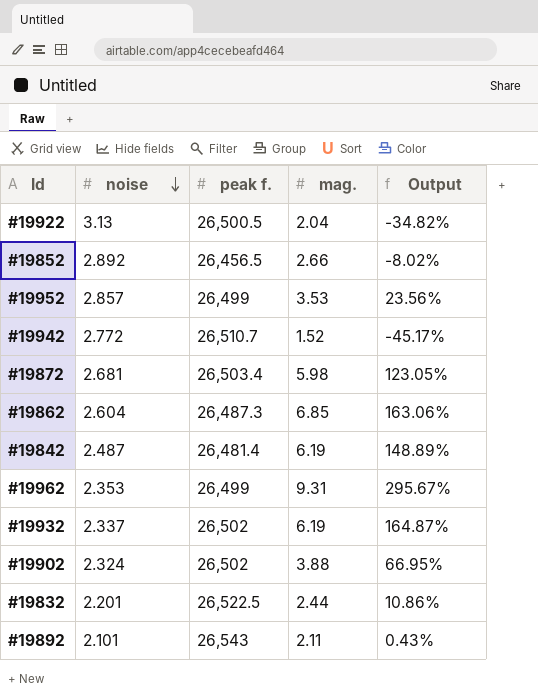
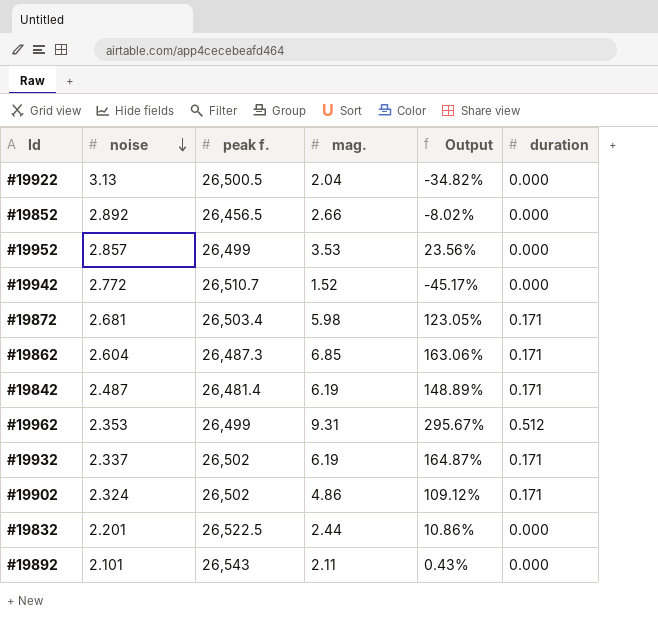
column duration | position: none -> 6
#19902 | mag.: 3.88 -> 4.86
#19902 | Output: 66.95% -> 109.12%

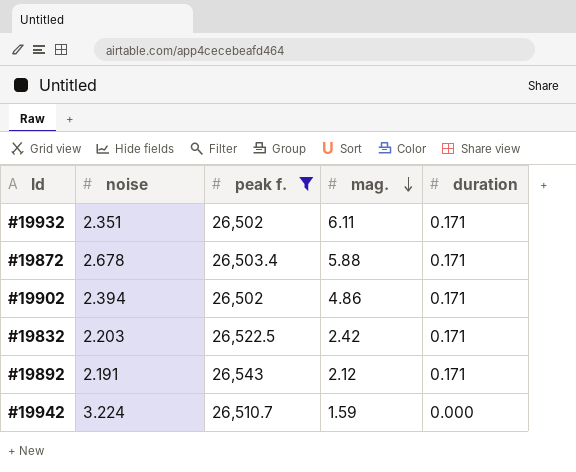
filter: none -> peak f. >= 26,502
row order: noise descending -> mag. descending
column Output | formula: ([mag.] - [noise]) / [noise] -> none
#19932 | noise: 2.337 -> 2.351
#19932 | mag.: 6.19 -> 6.11
#19872 | noise: 2.681 -> 2.678
#19872 | mag.: 5.98 -> 5.88
#19902 | noise: 2.324 -> 2.394
#19832 | noise: 2.201 -> 2.203
#19832 | mag.: 2.44 -> 2.42
#19832 | duration: 0.000 -> 0.171
#19892 | noise: 2.101 -> 2.191
#19892 | mag.: 2.11 -> 2.12
#19892 | duration: 0.000 -> 0.171
#19942 | noise: 2.772 -> 3.224
#19942 | mag.: 1.52 -> 1.59

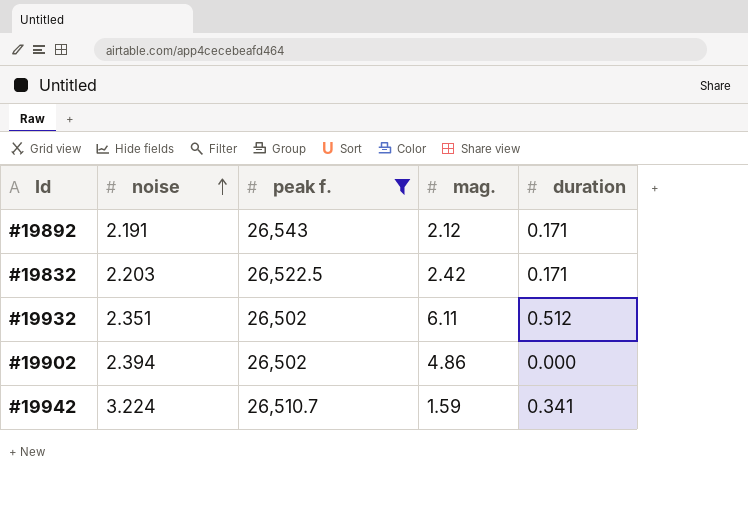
row order: mag. descending -> noise ascending
row #19872: 2.678 | 26,503.4 | 5.88 | 0.171 -> none
#19932 | duration: 0.171 -> 0.512
#19902 | duration: 0.171 -> 0.000
#19942 | duration: 0.000 -> 0.341

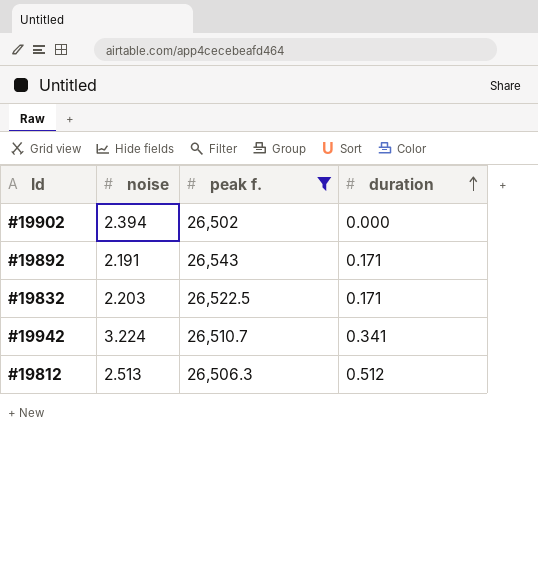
row order: noise ascending -> duration ascending
column mag. | position: 4 -> none
row #19932: 2.351 | 26,502 | 6.11 | 0.512 -> none
row #19812: none -> 2.513 | 26,506.3 | 0.512

